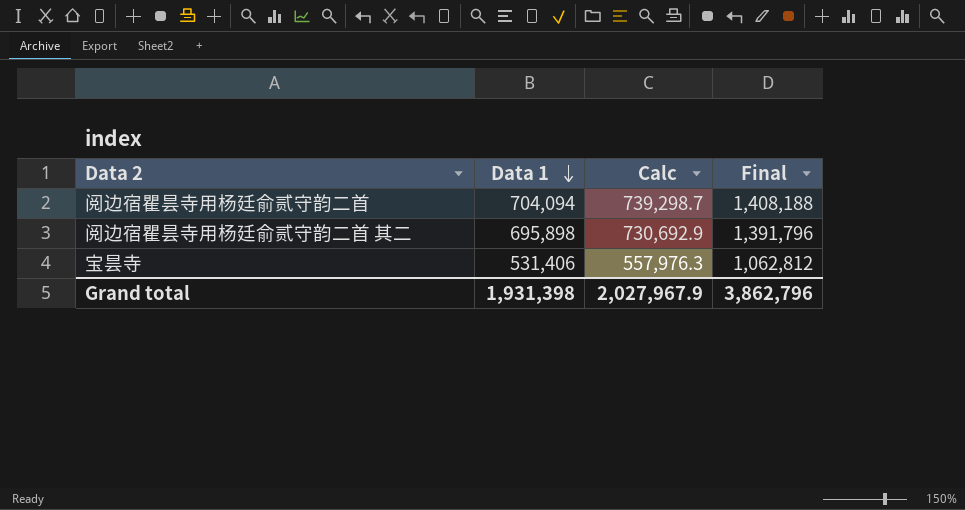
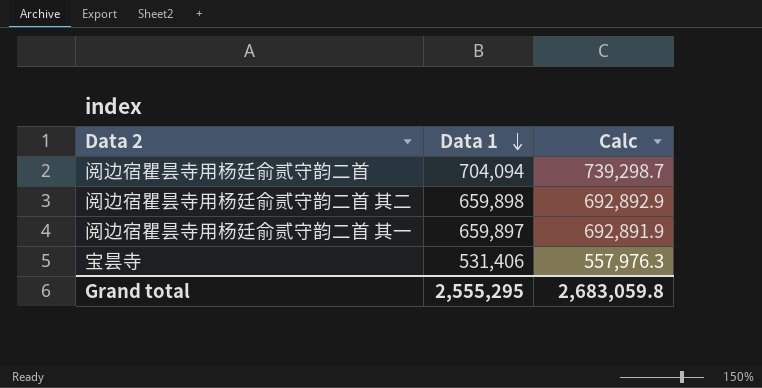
column Final | formula: [Data 1] * 2 -> none
阅边宿瞿昙寺用杨廷俞贰守韵二首 其二 | Data 1: 695,898 -> 659,898
阅边宿瞿昙寺用杨廷俞贰守韵二首 其二 | Calc: 730,692.9 -> 692,892.9
row 阅边宿瞿昙寺用杨廷俞贰守韵二首 其一: none -> 659,897 | 692,891.9
Grand total | Data 1: 1,931,398 -> 2,555,295
Grand total | Calc: 2,027,967.9 -> 2,683,059.8

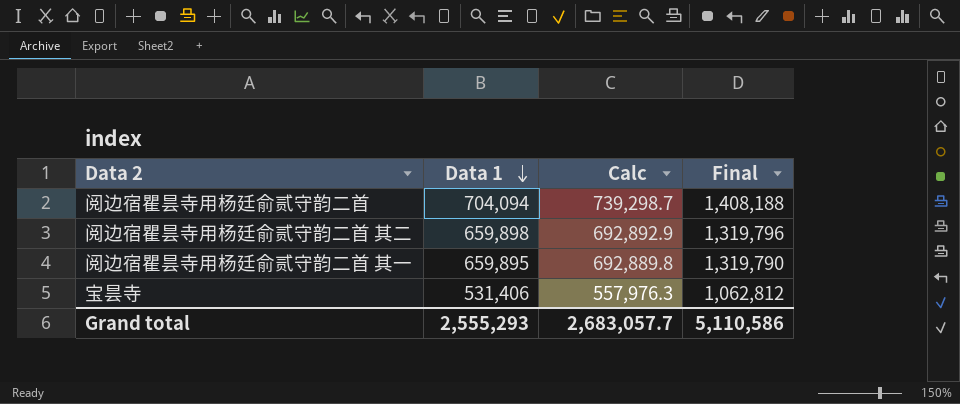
column Final | formula: none -> [Data 1] * 2
阅边宿瞿昙寺用杨廷俞贰守韵二首 其一 | Data 1: 659,897 -> 659,895
阅边宿瞿昙寺用杨廷俞贰守韵二首 其一 | Calc: 692,891.9 -> 692,889.8
Grand total | Data 1: 2,555,295 -> 2,555,293
Grand total | Calc: 2,683,059.8 -> 2,683,057.7

